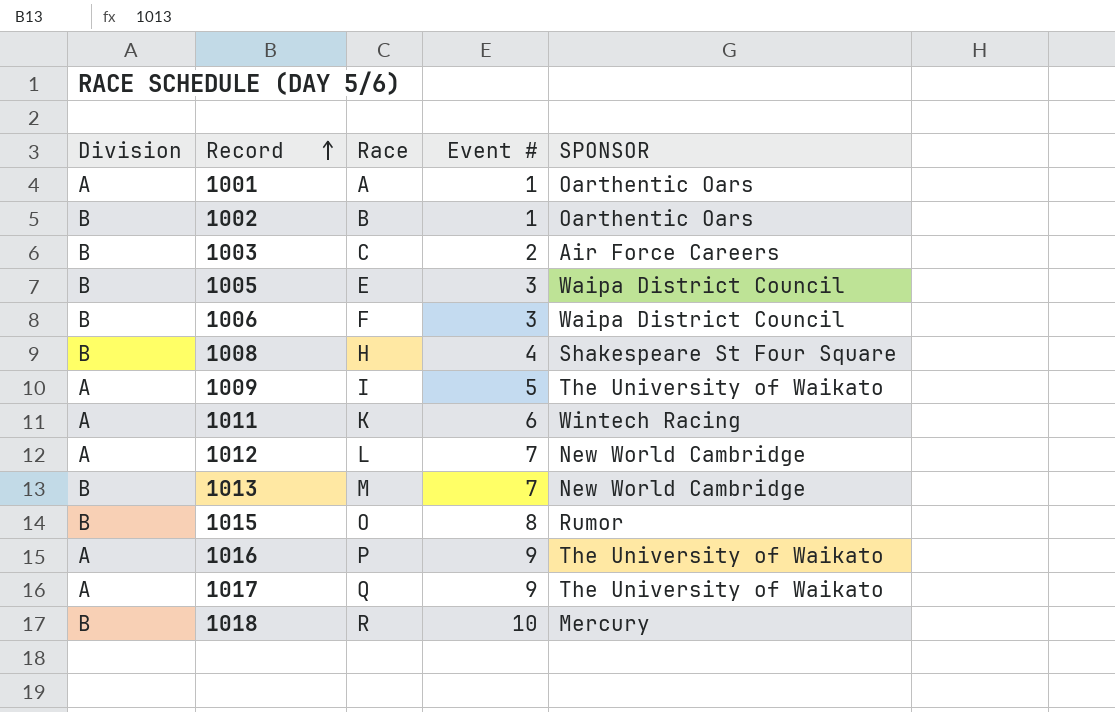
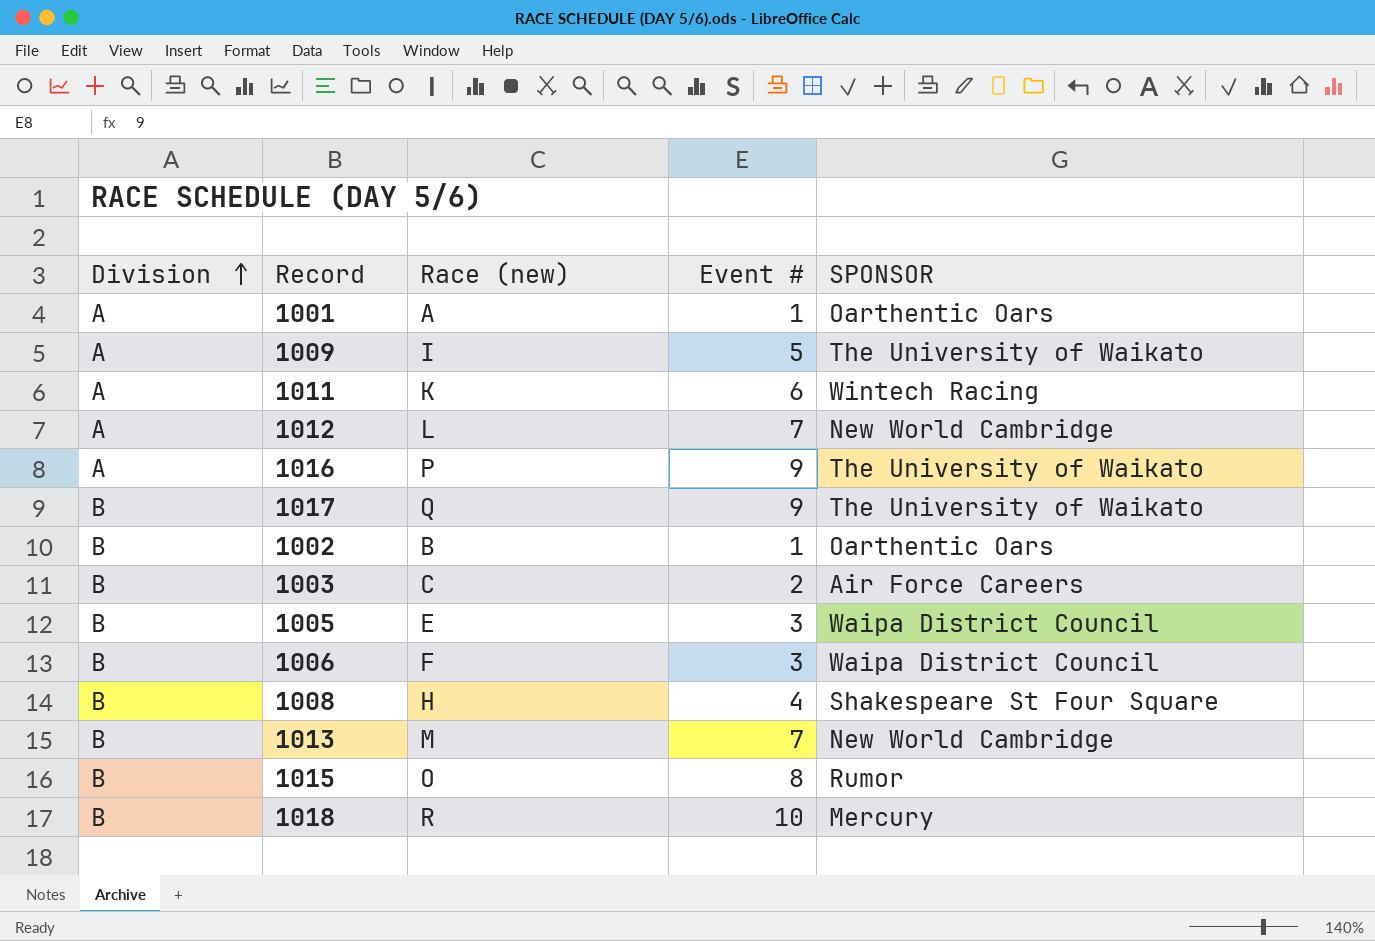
row order: Record ascending -> Division ascending
column name: Race -> Race (new)
1017 | Division: A -> B

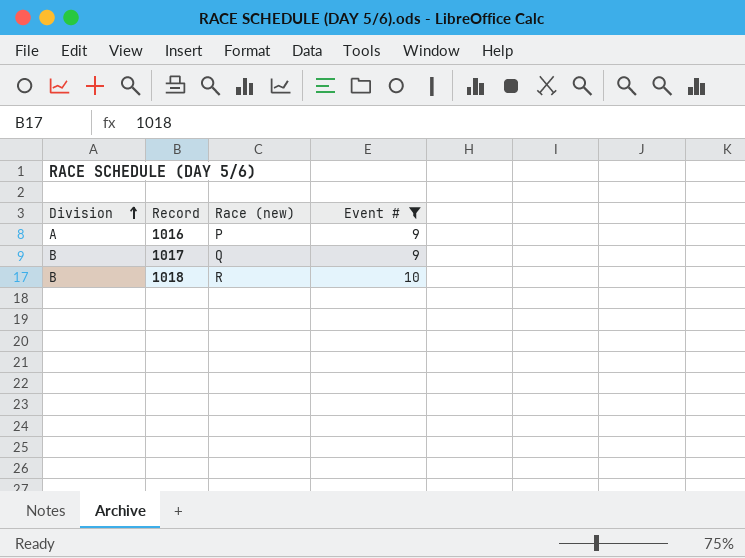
filter: none -> Event # >= 9
column SPONSOR | position: 5 -> none

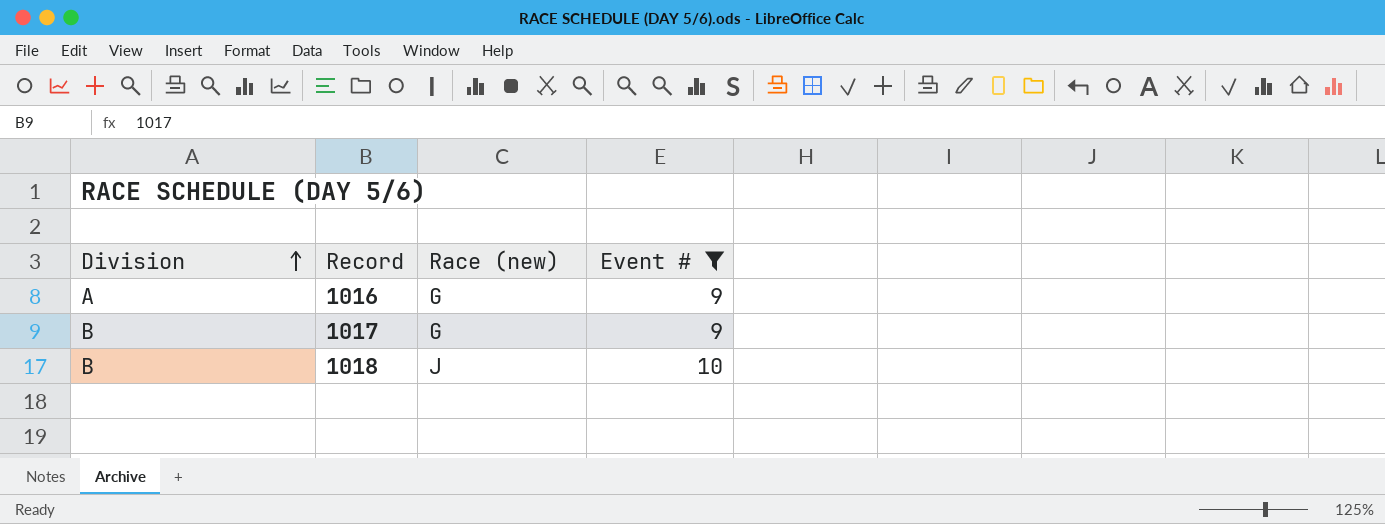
1016 | Race (new): P -> G
1017 | Race (new): Q -> G
1018 | Race (new): R -> J

